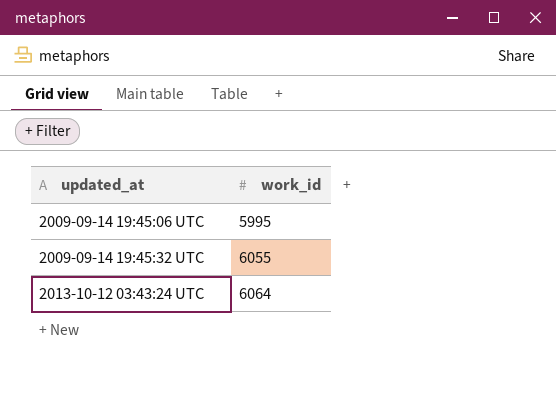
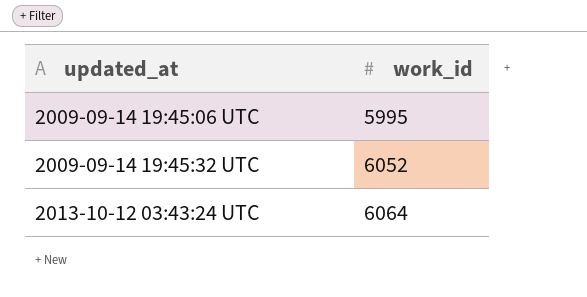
2009-09-14 19:45:32 UTC | work_id: 6055 -> 6052

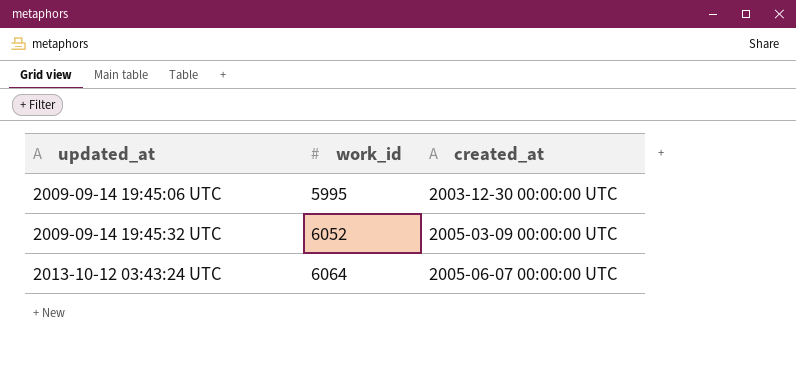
column created_at | position: none -> 3

